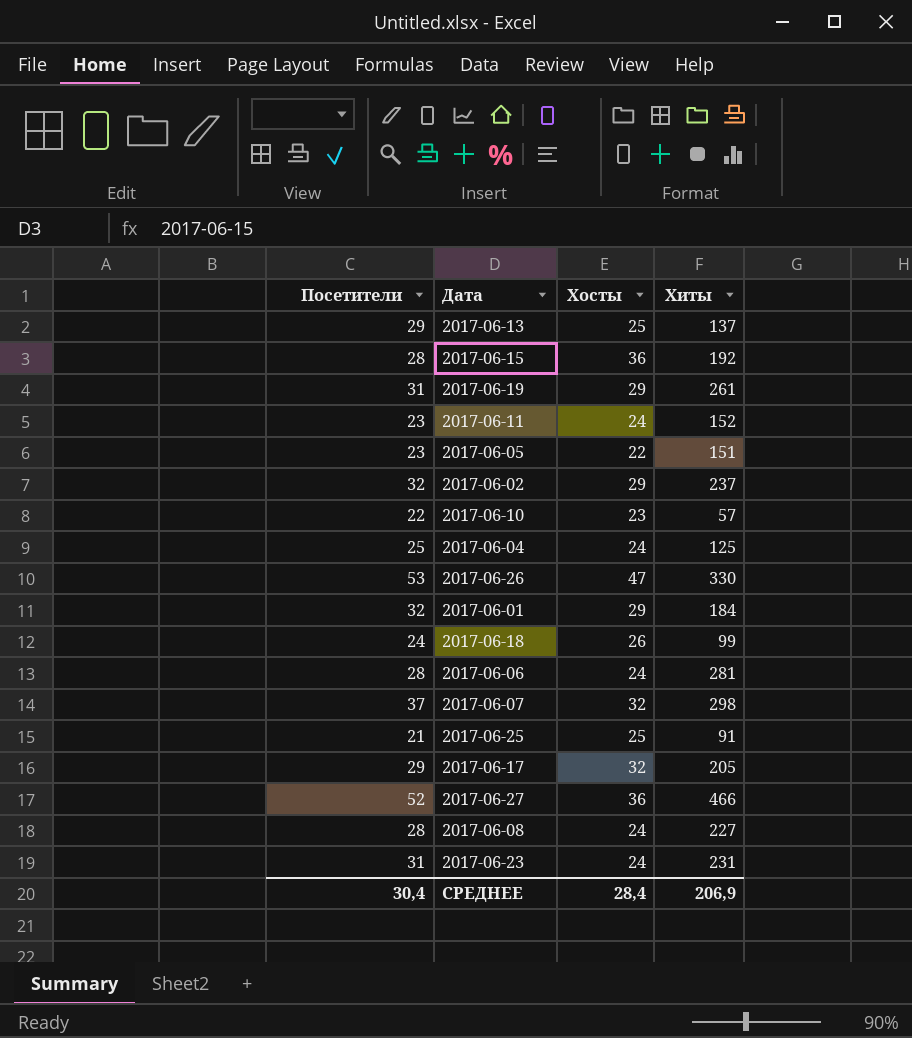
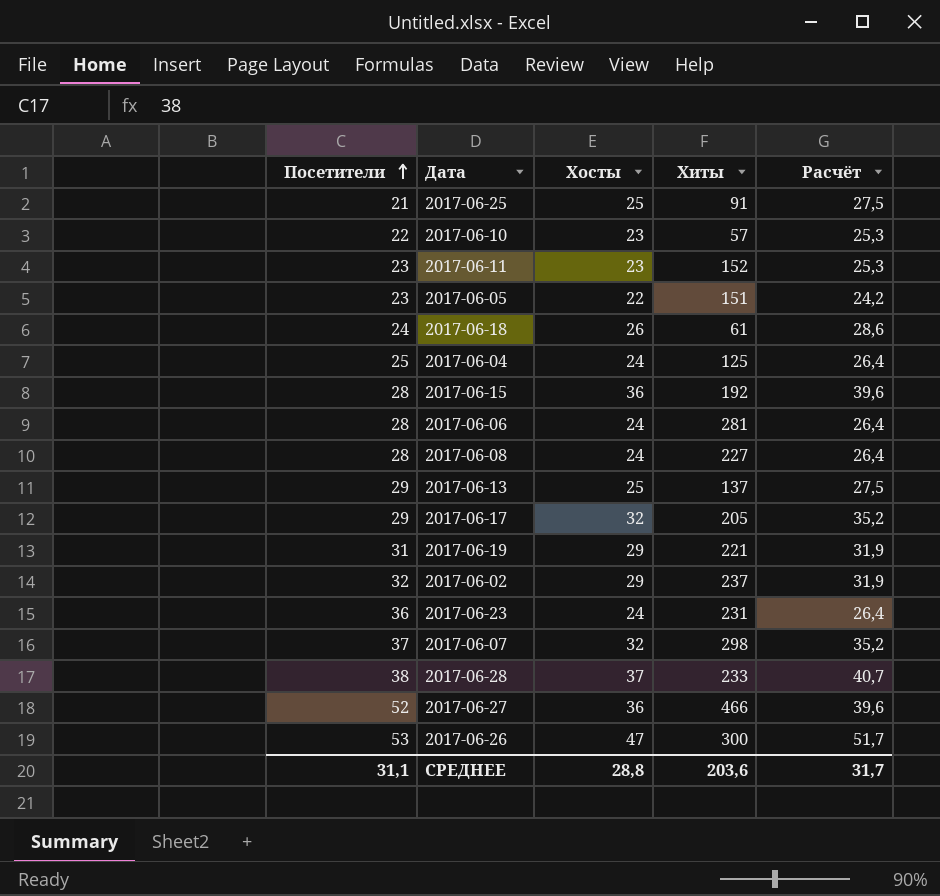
row order: none -> Посетители ascending
column Расчёт | formula: none -> [Хосты] * 1,1
row 2017-06-01: 32 | 29 | 184 -> none
2017-06-11 | Хосты: 24 -> 23
2017-06-18 | Хиты: 99 -> 61
2017-06-19 | Хиты: 261 -> 221
2017-06-23 | Посетители: 31 -> 36
row 2017-06-28: none -> 38 | 37 | 233 | 40,7
2017-06-26 | Хиты: 330 -> 300
СРЕДНЕЕ | Посетители: 30,4 -> 31,1
СРЕДНЕЕ | Хосты: 28,4 -> 28,8
СРЕДНЕЕ | Хиты: 206,9 -> 203,6

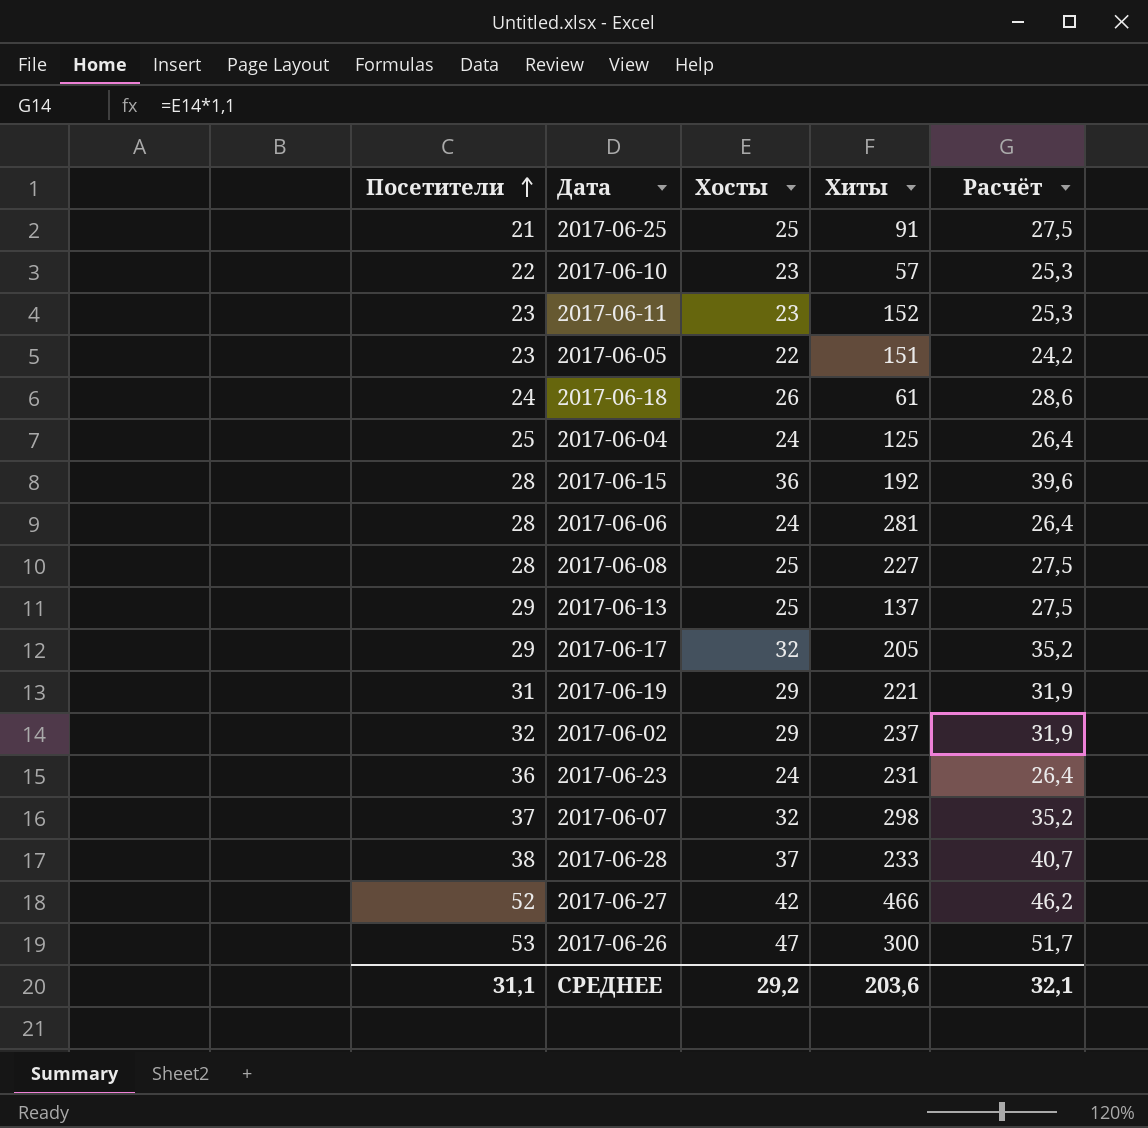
2017-06-08 | Хосты: 24 -> 25
2017-06-08 | Расчёт: 26,4 -> 27,5
2017-06-27 | Хосты: 36 -> 42
2017-06-27 | Расчёт: 39,6 -> 46,2
СРЕДНЕЕ | Хосты: 28,8 -> 29,2
СРЕДНЕЕ | Расчёт: 31,7 -> 32,1

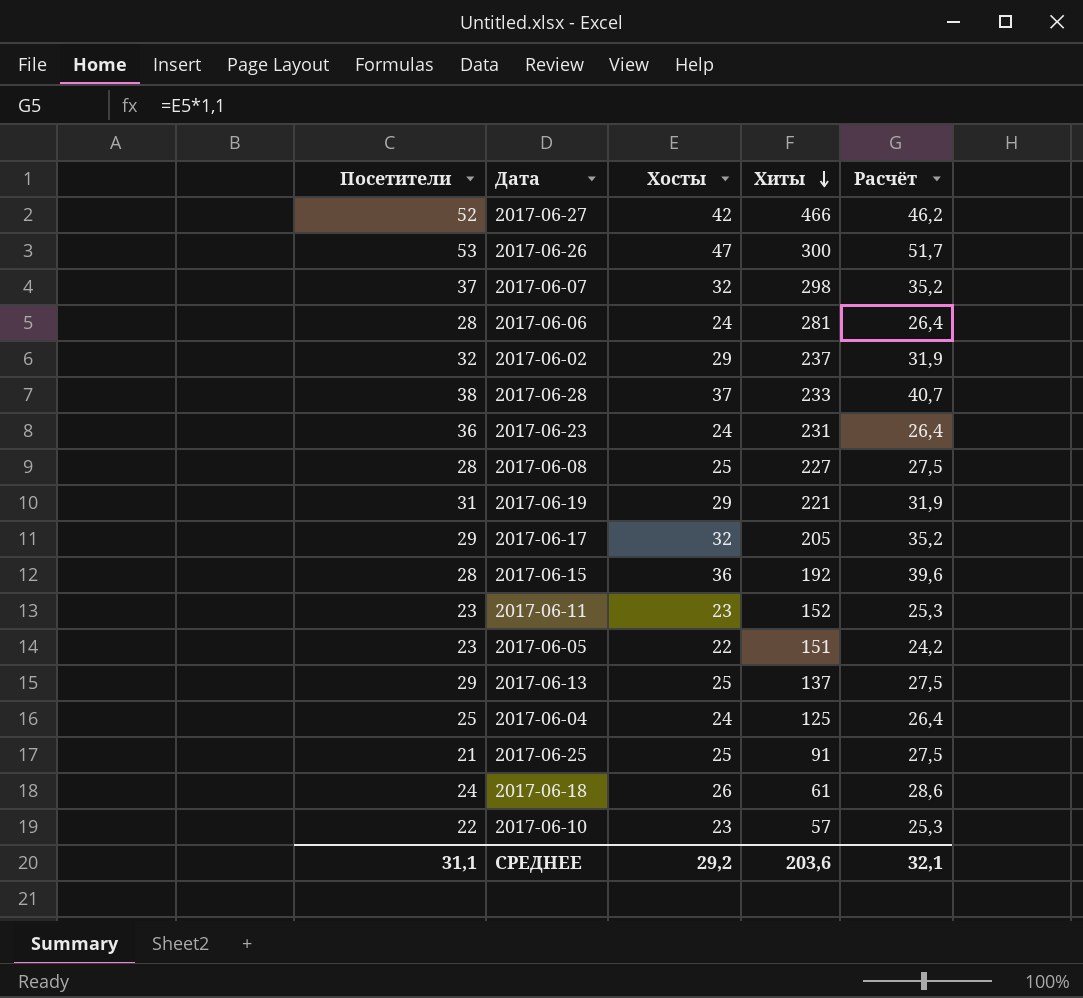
row order: Посетители ascending -> Хиты descending

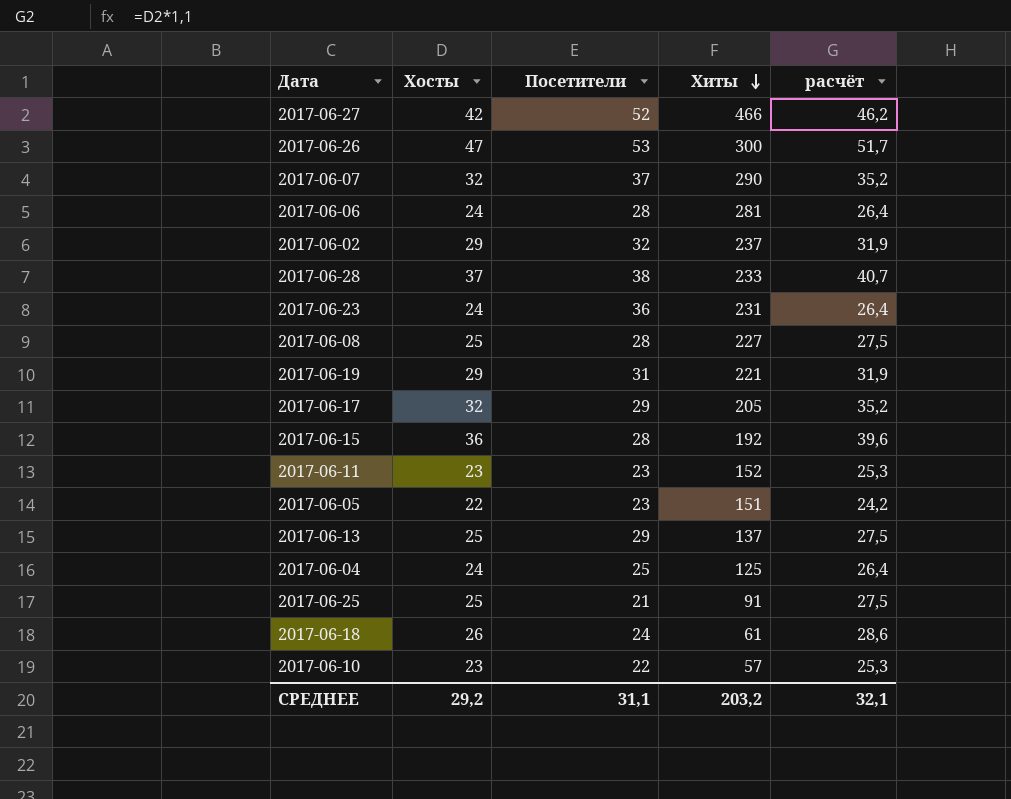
column Посетители | position: 1 -> 3
column name: Расчёт -> расчёт
2017-06-07 | Хиты: 298 -> 290
СРЕДНЕЕ | Хиты: 203,6 -> 203,2

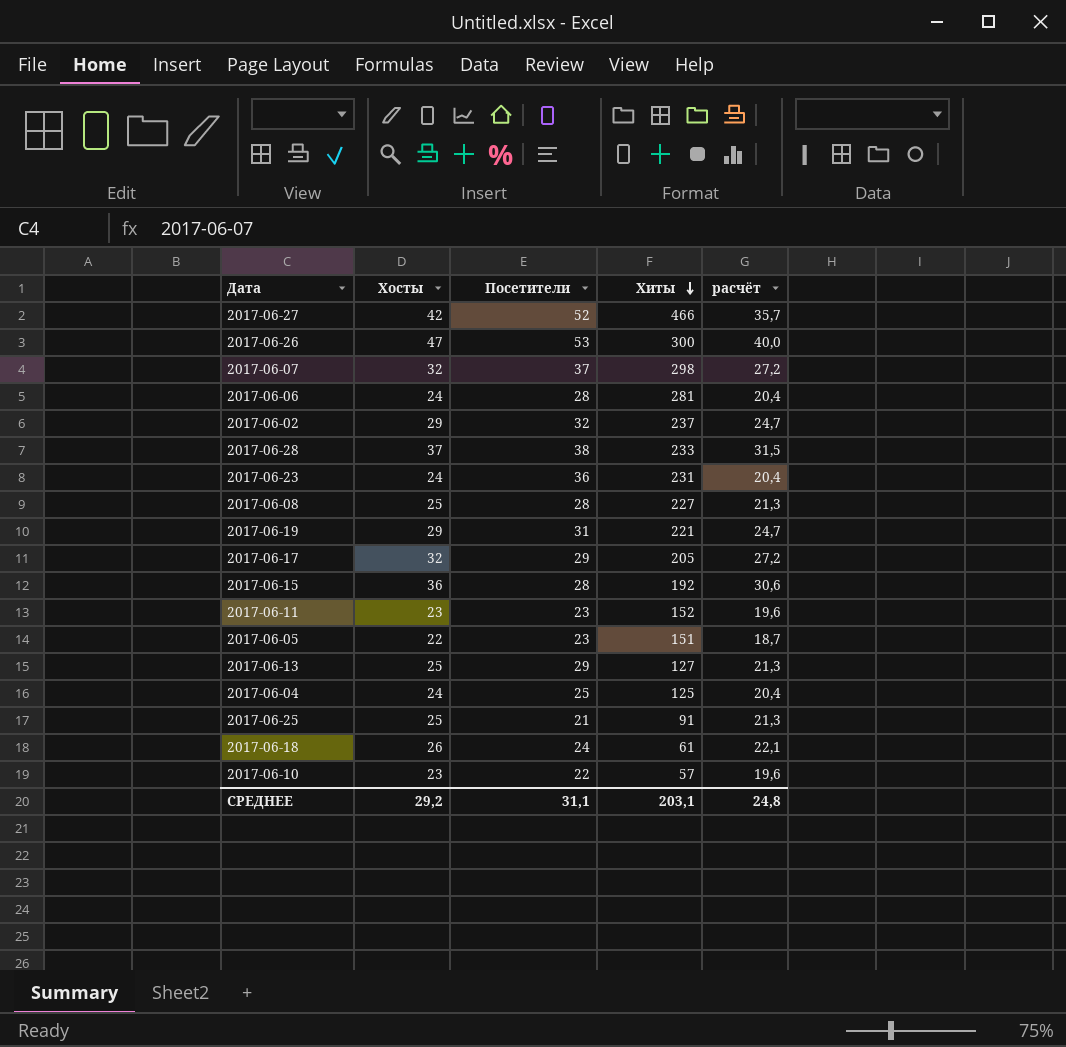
column расчёт | formula: [Хосты] * 1,1 -> [Хосты] * 0,85
2017-06-07 | Хиты: 290 -> 298
2017-06-13 | Хиты: 137 -> 127
СРЕДНЕЕ | Хиты: 203,2 -> 203,1
СРЕДНЕЕ | расчёт: 32,1 -> 24,8

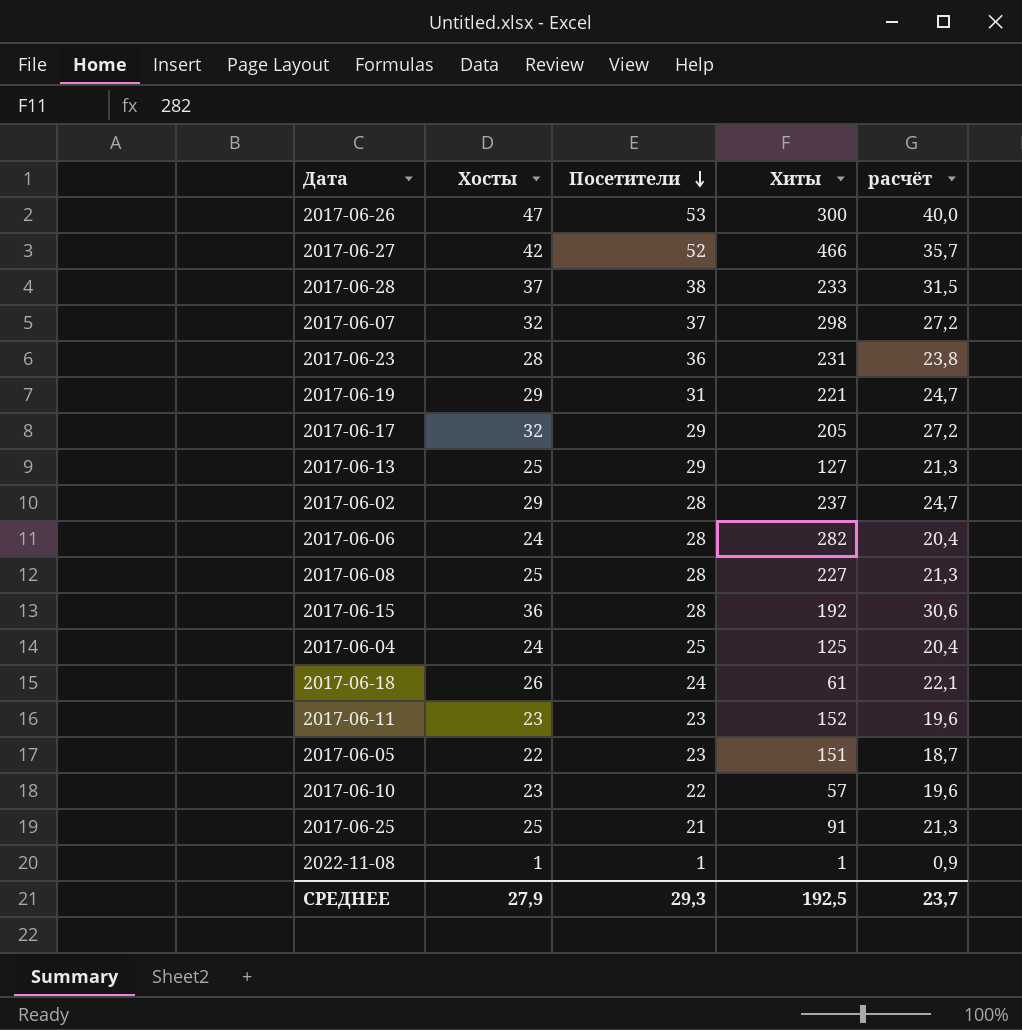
row order: Хиты descending -> Посетители descending
2017-06-23 | Хосты: 24 -> 28
2017-06-23 | расчёт: 20,4 -> 23,8
2017-06-02 | Посетители: 32 -> 28
2017-06-06 | Хиты: 281 -> 282
row 2022-11-08: none -> 1 | 1 | 1 | 0,9
СРЕДНЕЕ | Хосты: 29,2 -> 27,9
СРЕДНЕЕ | Посетители: 31,1 -> 29,3
СРЕДНЕЕ | Хиты: 203,1 -> 192,5
СРЕДНЕЕ | расчёт: 24,8 -> 23,7

